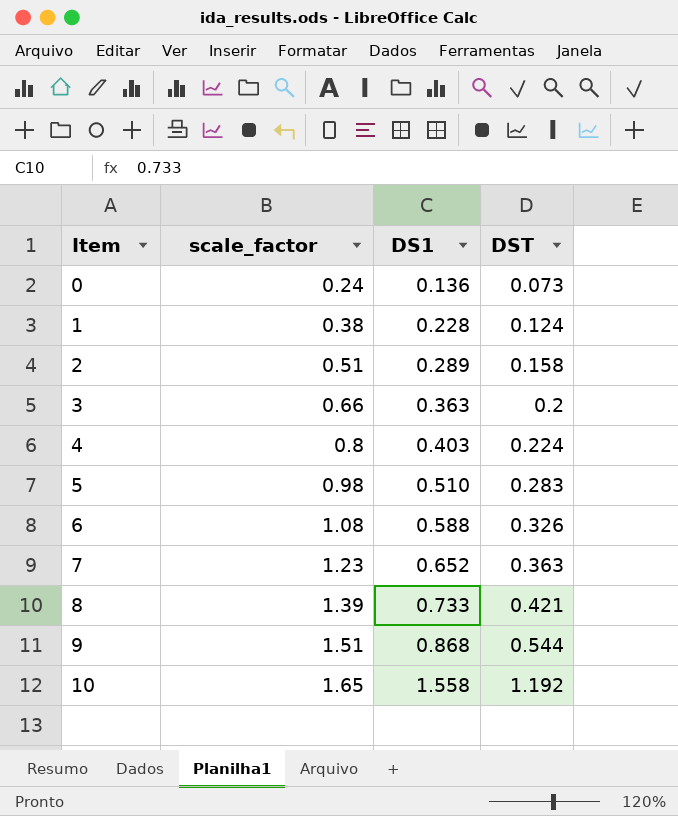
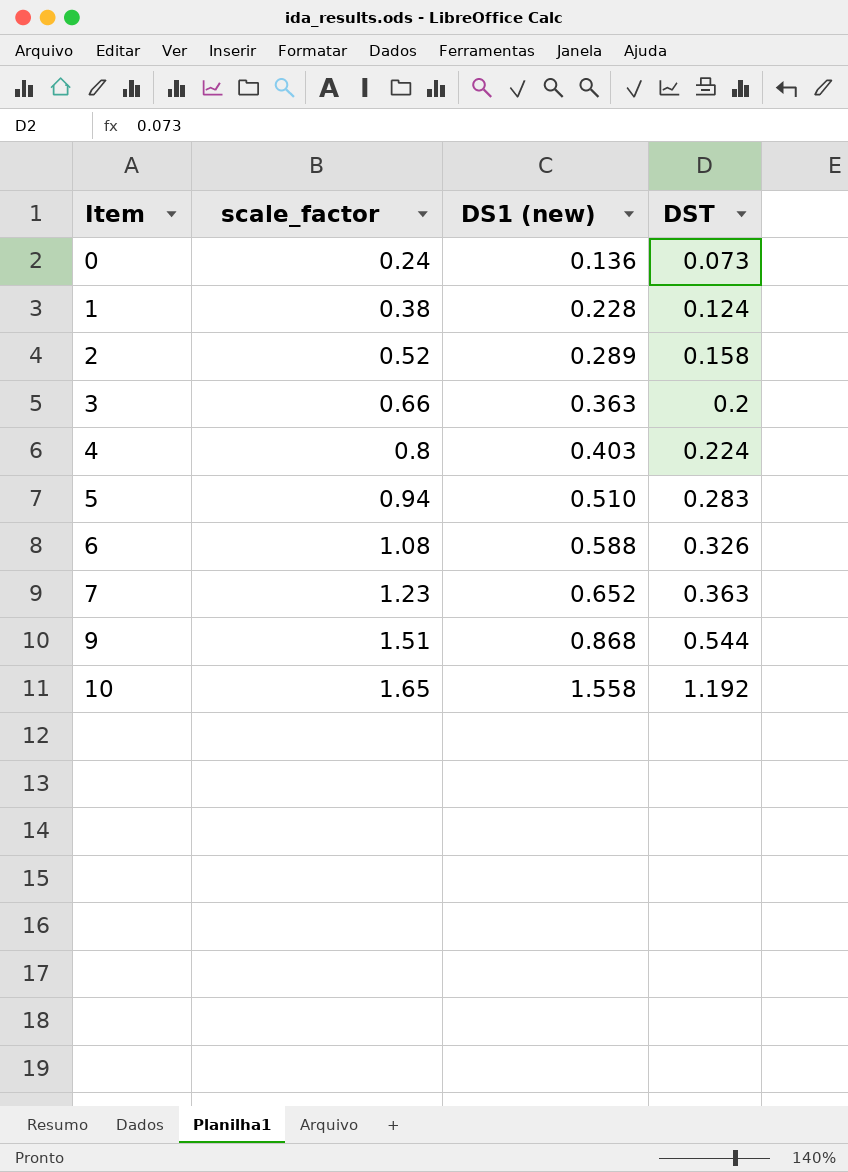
column name: DS1 -> DS1 (new)
row 8: 1.39 | 0.733 | 0.421 -> none
2 | scale_factor: 0.51 -> 0.52
5 | scale_factor: 0.98 -> 0.94

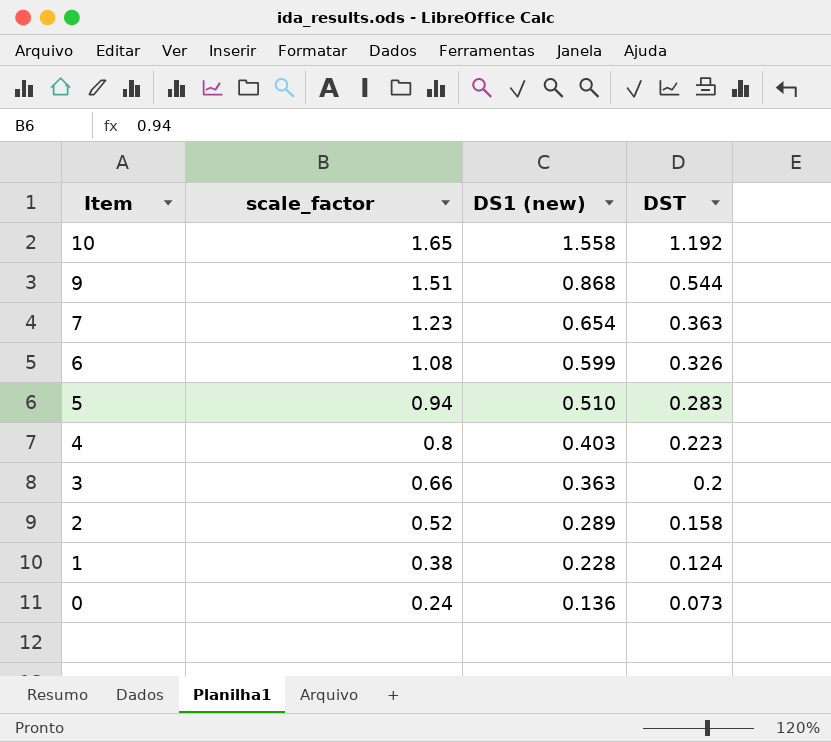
row order: Item ascending -> Item descending
7 | DS1 (new): 0.652 -> 0.654
6 | DS1 (new): 0.588 -> 0.599
4 | DST: 0.224 -> 0.223

